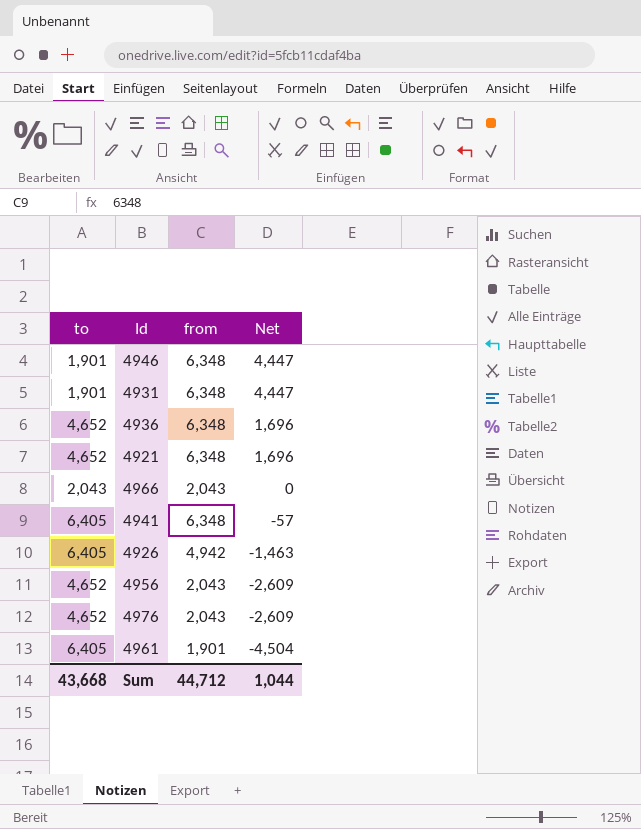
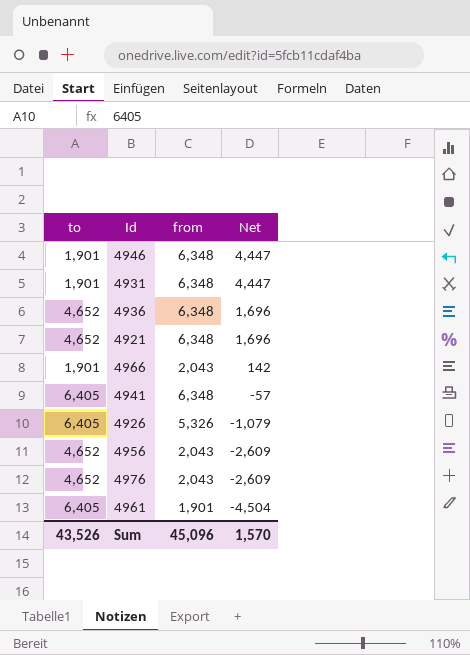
4966 | to: 2,043 -> 1,901
4966 | Net: 0 -> 142
4926 | from: 4,942 -> 5,326
4926 | Net: -1,463 -> -1,079
Sum | to: 43,668 -> 43,526
Sum | from: 44,712 -> 45,096
Sum | Net: 1,044 -> 1,570

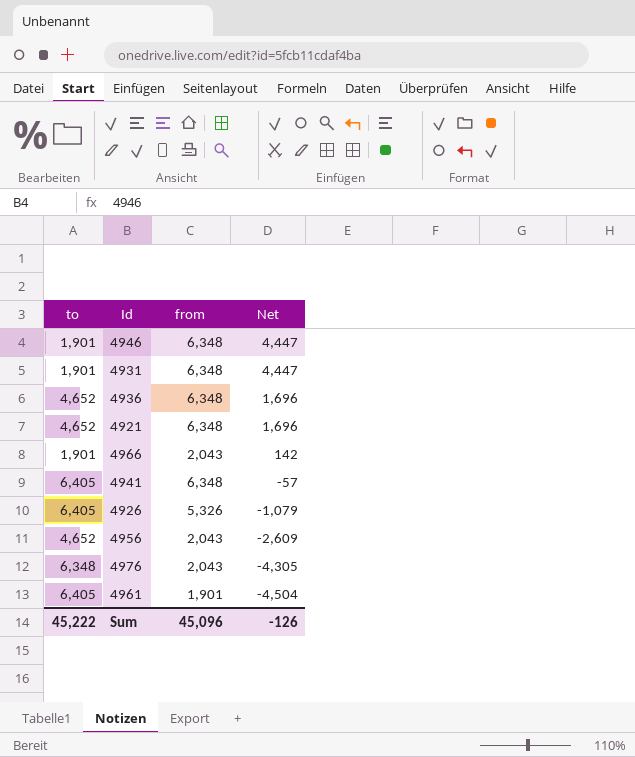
4976 | to: 4,652 -> 6,348
4976 | Net: -2,609 -> -4,305
Sum | to: 43,526 -> 45,222
Sum | Net: 1,570 -> -126

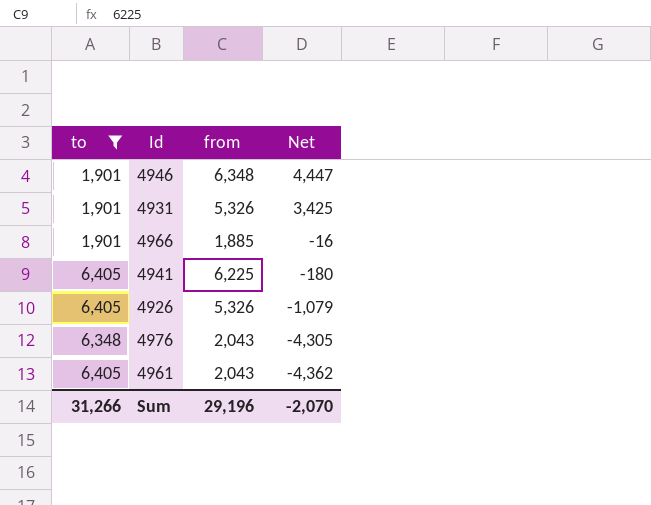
filter: none -> to != 4,652
4931 | from: 6,348 -> 5,326
4931 | Net: 4,447 -> 3,425
4966 | from: 2,043 -> 1,885
4966 | Net: 142 -> -16
4941 | from: 6,348 -> 6,225
4941 | Net: -57 -> -180
4961 | from: 1,901 -> 2,043
4961 | Net: -4,504 -> -4,362
Sum | to: 45,222 -> 31,266
Sum | from: 45,096 -> 29,196
Sum | Net: -126 -> -2,070

